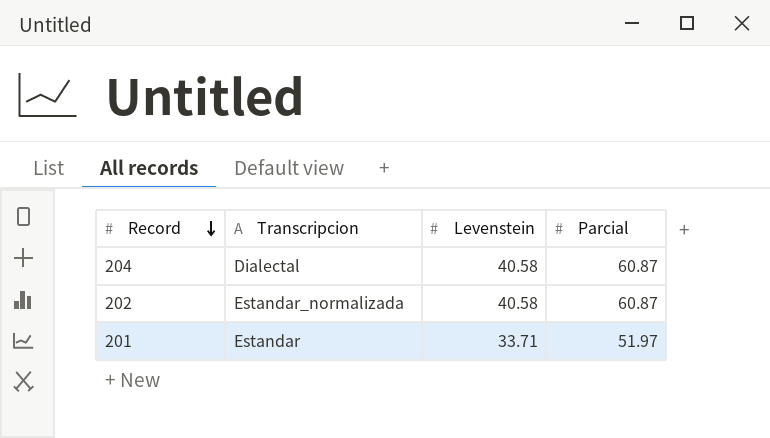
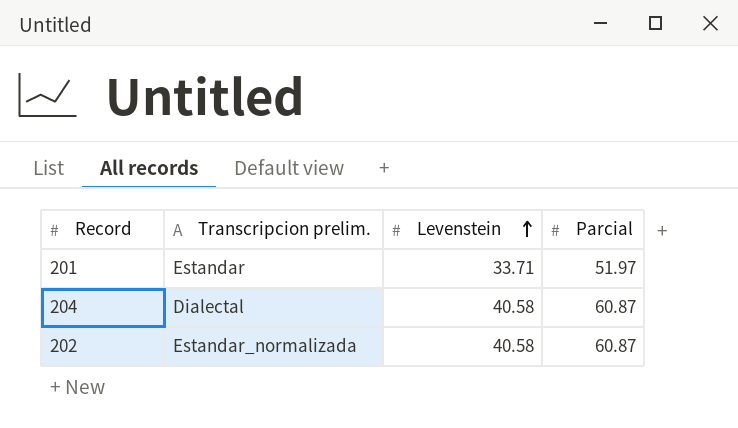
row order: Record descending -> Levenstein ascending
column name: Transcripcion -> Transcripcion prelim.

